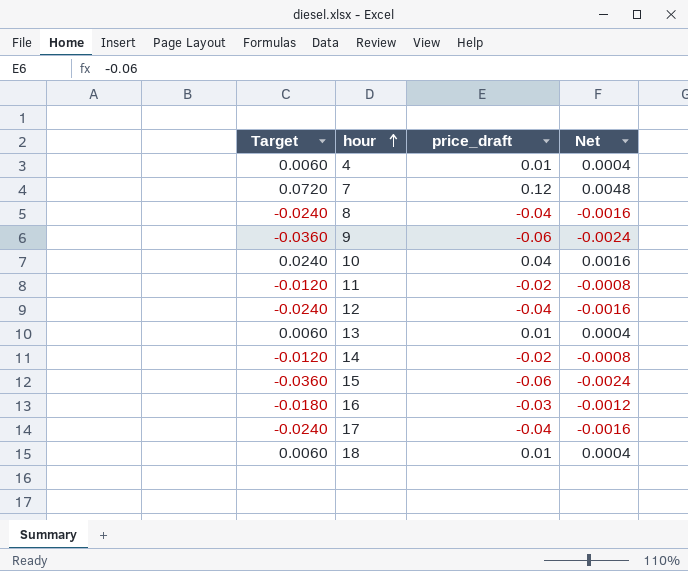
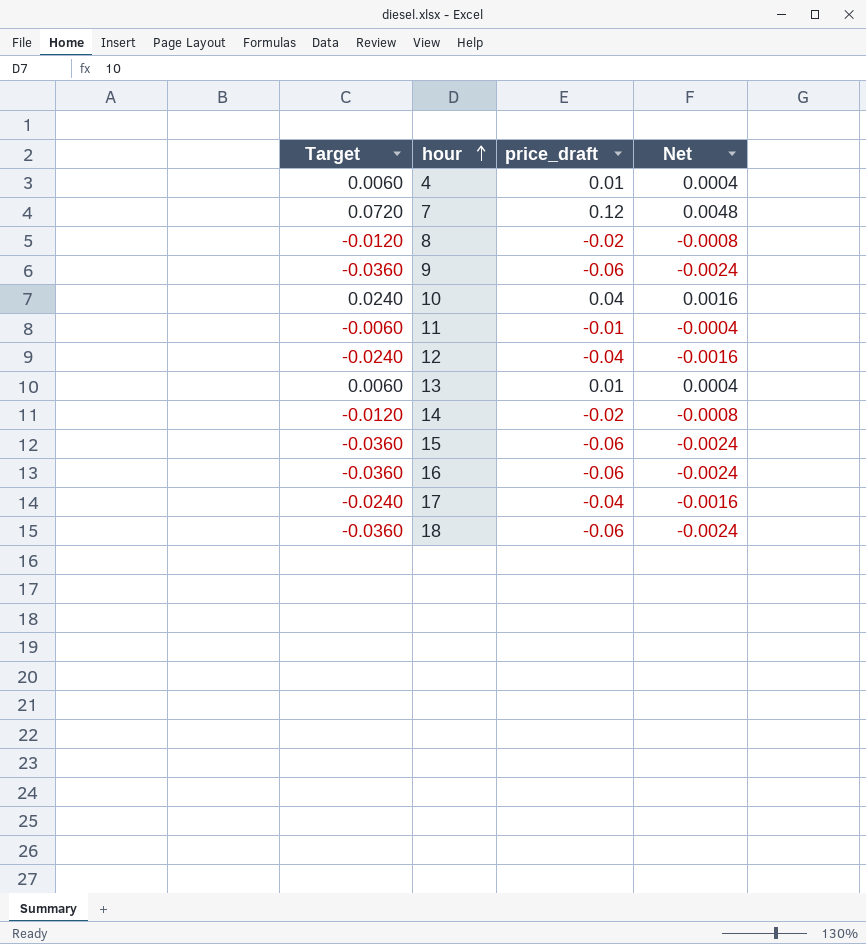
8 | Target: -0.0240 -> -0.0120
8 | price_draft: -0.04 -> -0.02
8 | Net: -0.0016 -> -0.0008
11 | Target: -0.0120 -> -0.0060
11 | price_draft: -0.02 -> -0.01
11 | Net: -0.0008 -> -0.0004
16 | Target: -0.0180 -> -0.0360
16 | price_draft: -0.03 -> -0.06
16 | Net: -0.0012 -> -0.0024
18 | Target: 0.0060 -> -0.0360
18 | price_draft: 0.01 -> -0.06
18 | Net: 0.0004 -> -0.0024

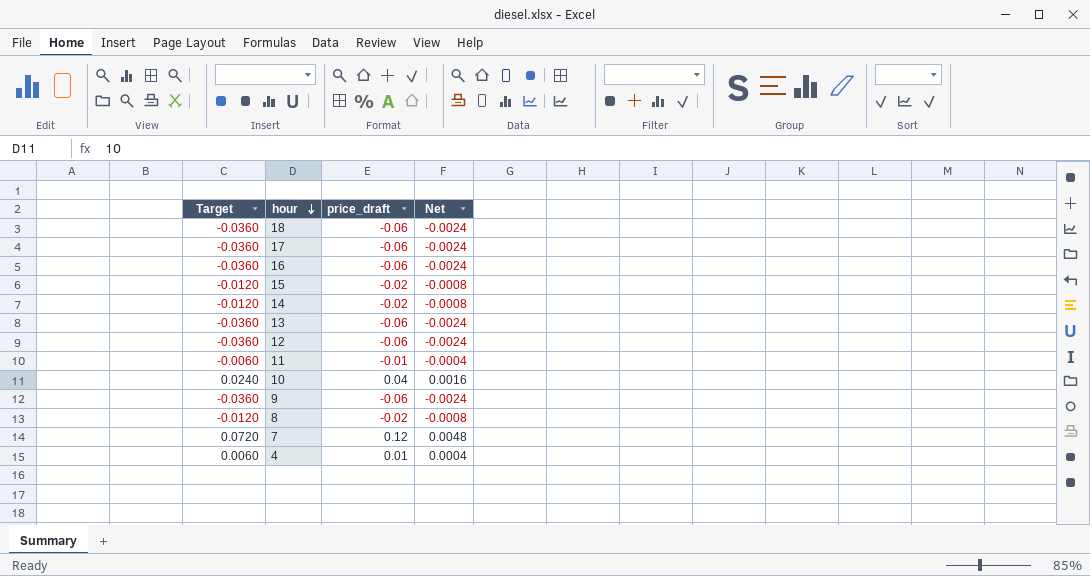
row order: hour ascending -> hour descending
17 | Target: -0.0240 -> -0.0360
17 | price_draft: -0.04 -> -0.06
17 | Net: -0.0016 -> -0.0024
15 | Target: -0.0360 -> -0.0120
15 | price_draft: -0.06 -> -0.02
15 | Net: -0.0024 -> -0.0008
13 | Target: 0.0060 -> -0.0360
13 | price_draft: 0.01 -> -0.06
13 | Net: 0.0004 -> -0.0024
12 | Target: -0.0240 -> -0.0360
12 | price_draft: -0.04 -> -0.06
12 | Net: -0.0016 -> -0.0024

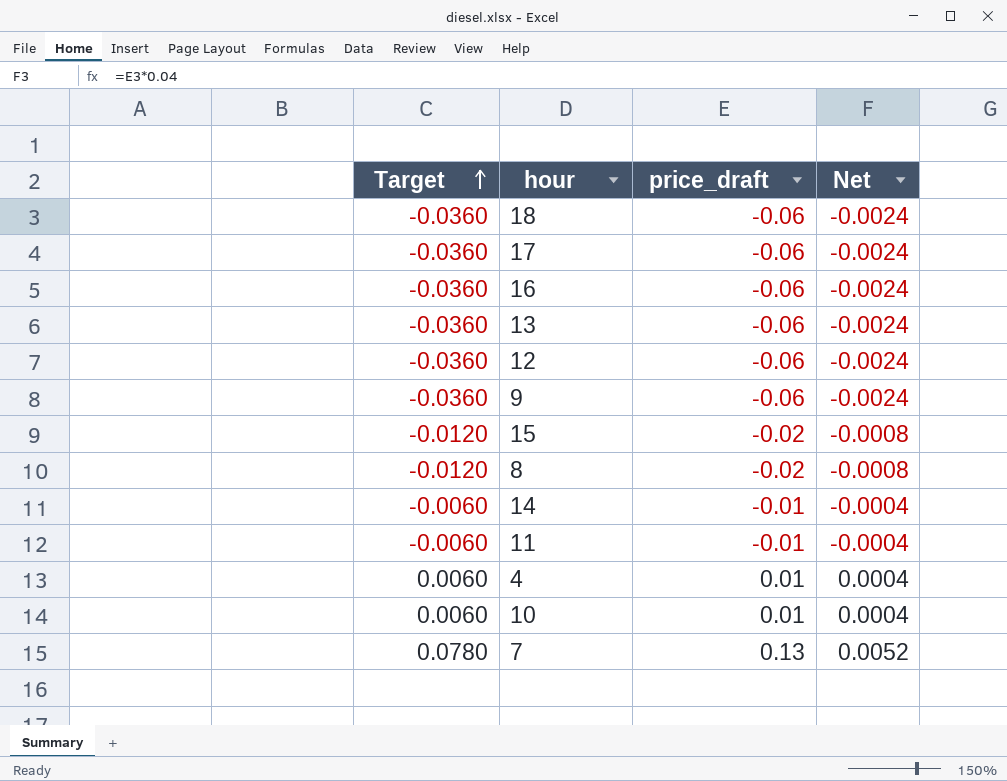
row order: hour descending -> Target ascending
14 | Target: -0.0120 -> -0.0060
14 | price_draft: -0.02 -> -0.01
14 | Net: -0.0008 -> -0.0004
10 | Target: 0.0240 -> 0.0060
10 | price_draft: 0.04 -> 0.01
10 | Net: 0.0016 -> 0.0004
7 | Target: 0.0720 -> 0.0780
7 | price_draft: 0.12 -> 0.13
7 | Net: 0.0048 -> 0.0052

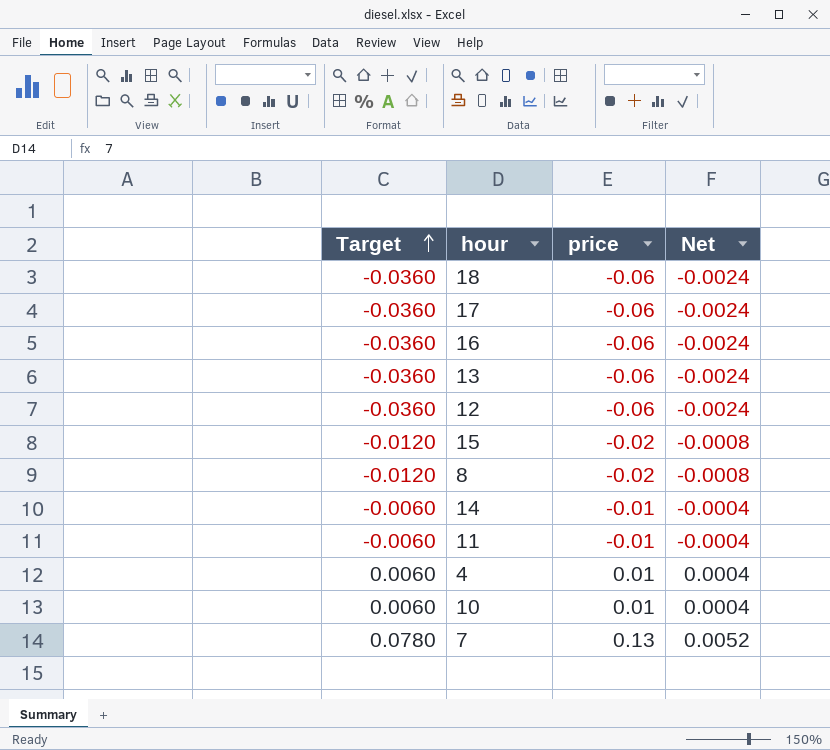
column name: price_draft -> price
row 9: -0.0360 | -0.06 | -0.0024 -> none

